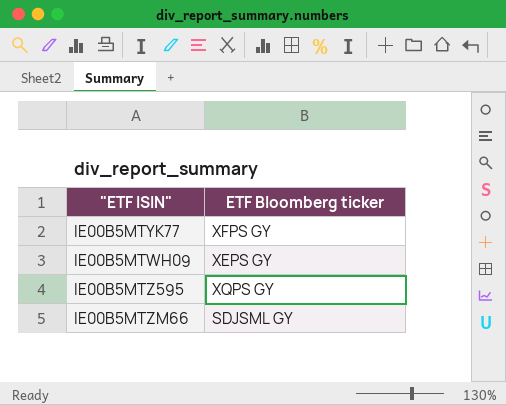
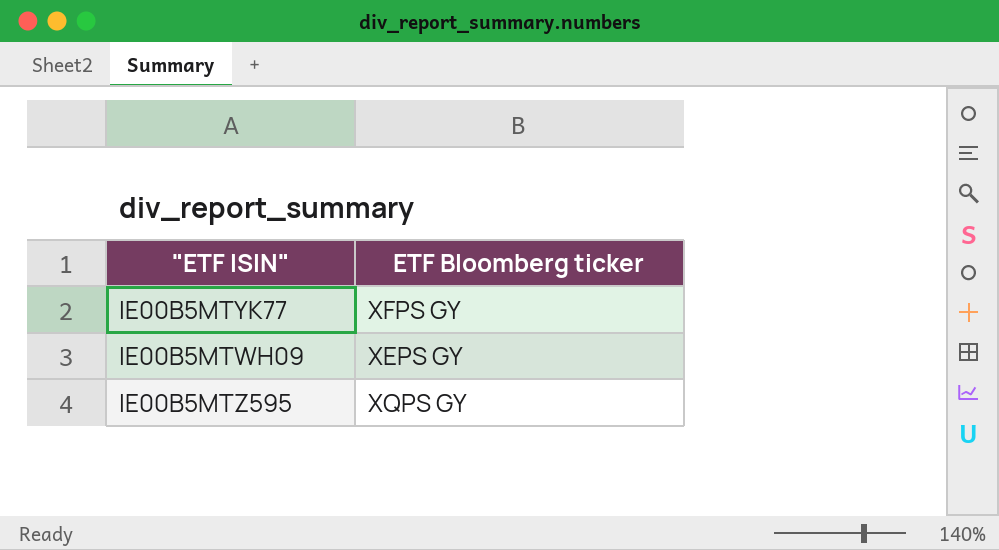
row IE00B5MTZM66: SDJSML GY -> none

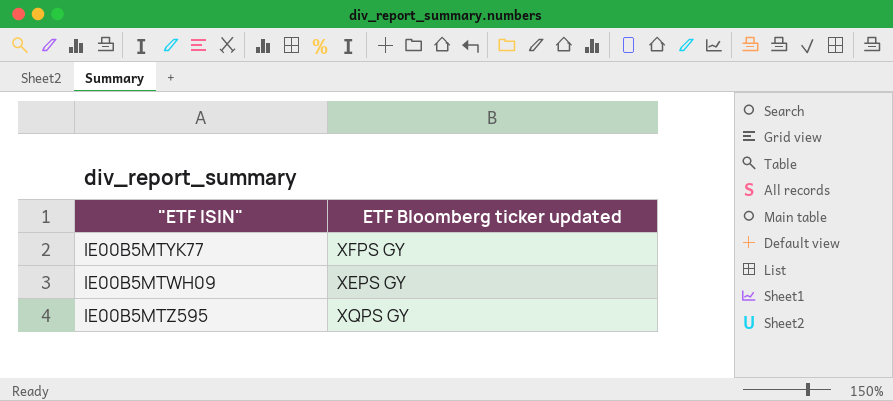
column name: ETF Bloomberg ticker -> ETF Bloomberg ticker updated

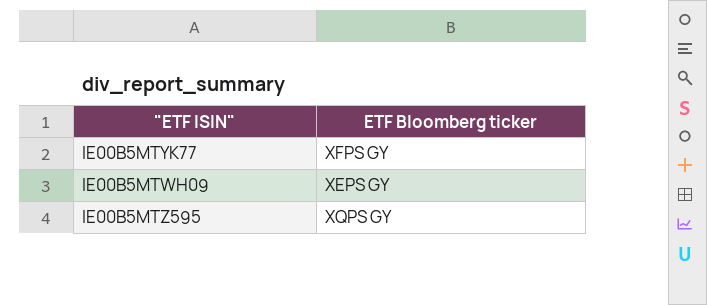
column name: ETF Bloomberg ticker updated -> ETF Bloomberg ticker

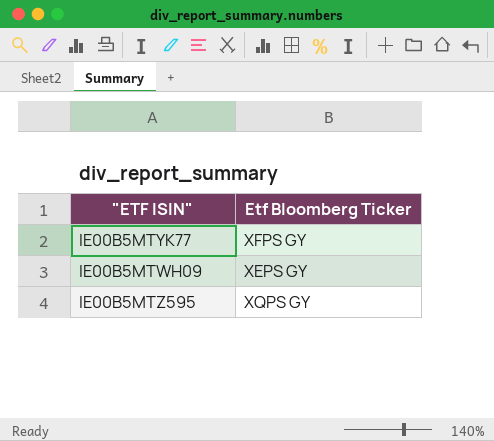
column name: ETF Bloomberg ticker -> Etf Bloomberg Ticker

